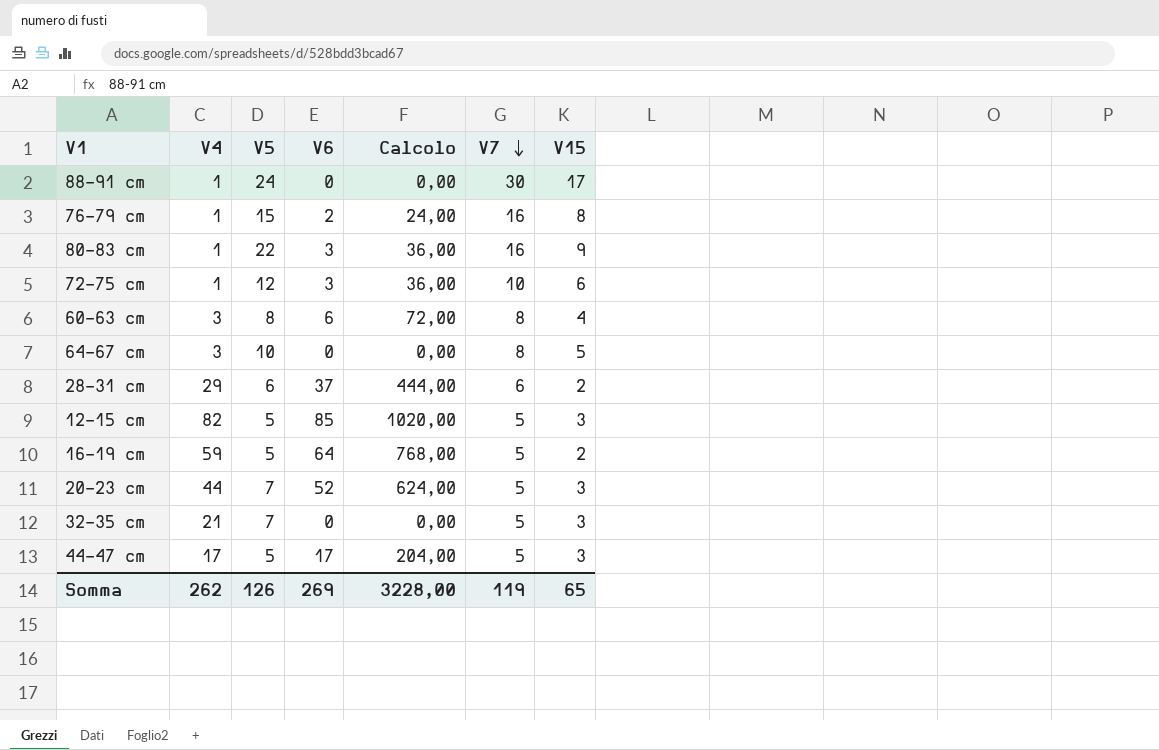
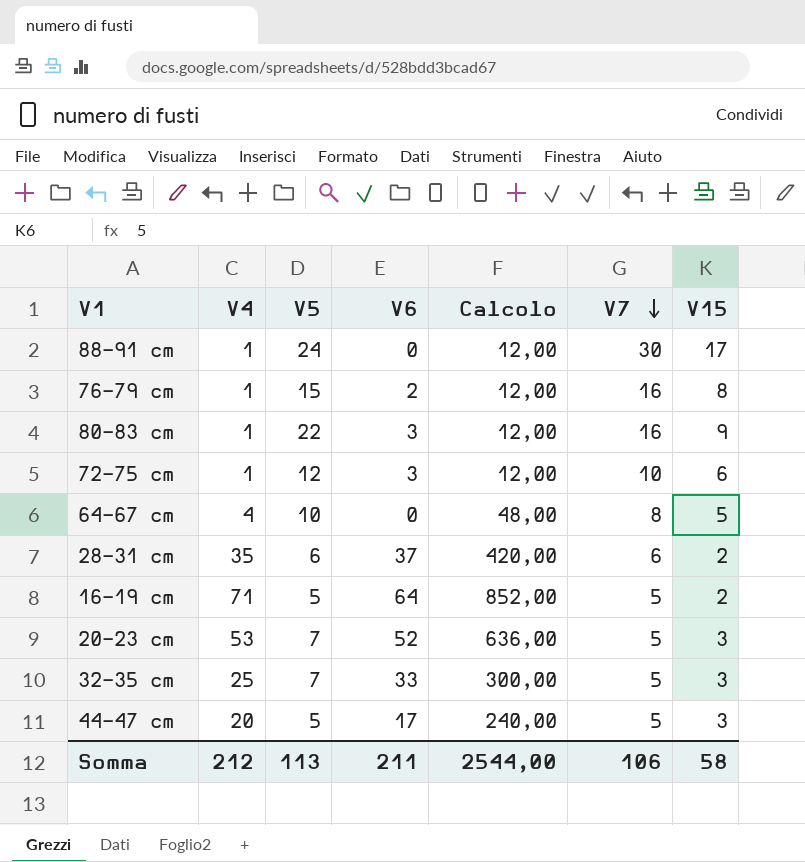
column Calcolo | formula: [V6] * 12 -> [V4] * 12
row 60-63 cm: 3 | 8 | 6 | 72,00 | 8 | 4 -> none
row 12-15 cm: 82 | 5 | 85 | 1020,00 | 5 | 3 -> none
64-67 cm | V4: 3 -> 4
28-31 cm | V4: 29 -> 35
16-19 cm | V4: 59 -> 71
20-23 cm | V4: 44 -> 53
32-35 cm | V4: 21 -> 25
32-35 cm | V6: 0 -> 33
44-47 cm | V4: 17 -> 20
Somma | V4: 262 -> 212
Somma | V5: 126 -> 113
Somma | V6: 269 -> 211
Somma | Calcolo: 3228,00 -> 2544,00
Somma | V7: 119 -> 106
Somma | V15: 65 -> 58

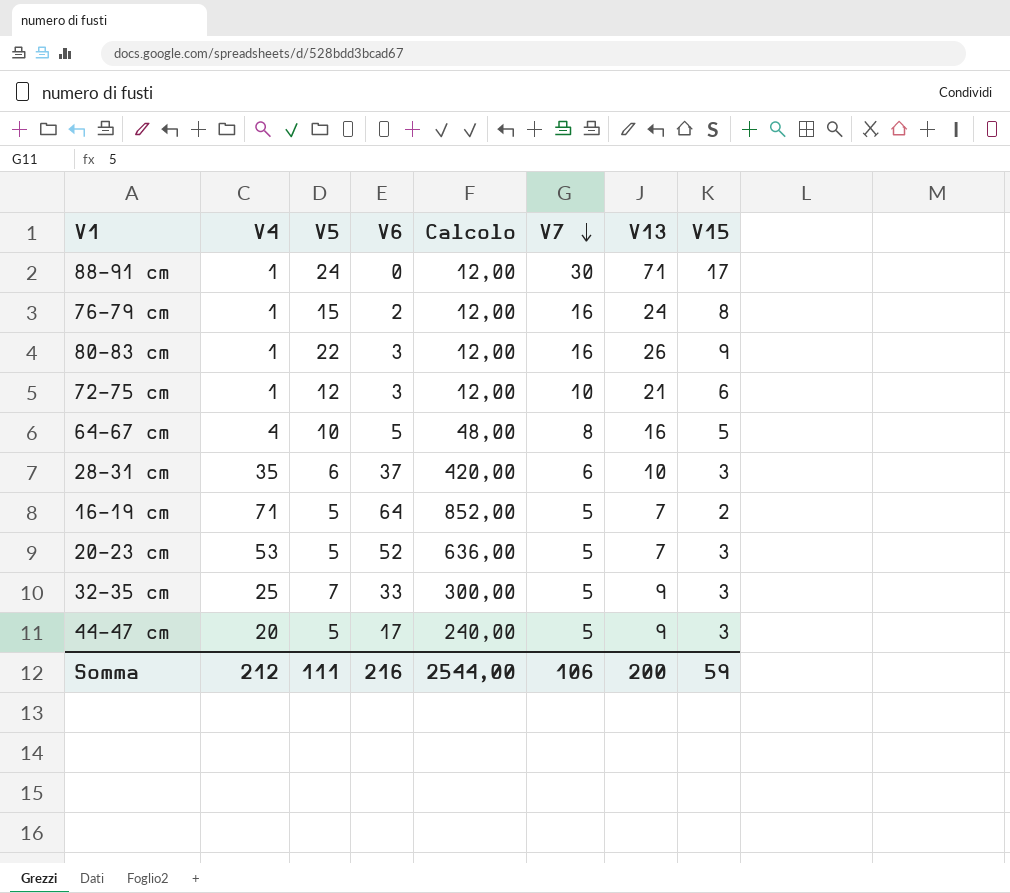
column V13 | position: none -> 7
64-67 cm | V6: 0 -> 5
28-31 cm | V15: 2 -> 3
20-23 cm | V5: 7 -> 5
Somma | V5: 113 -> 111
Somma | V6: 211 -> 216
Somma | V15: 58 -> 59

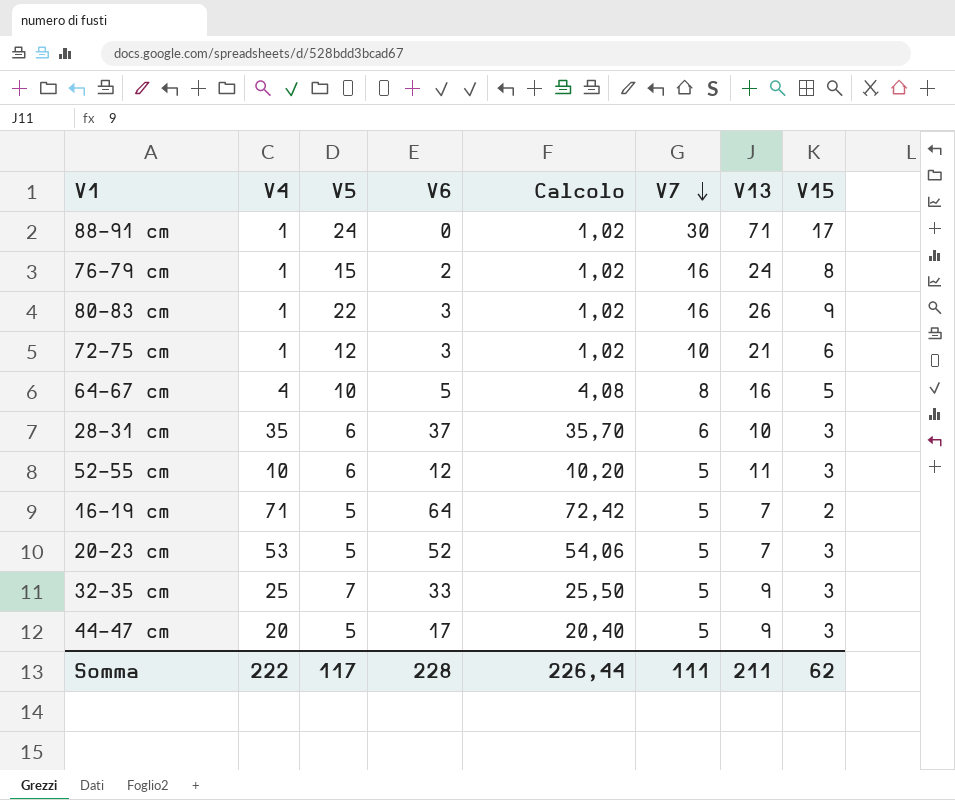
column Calcolo | formula: [V4] * 12 -> [V4] * 1,02
row 52-55 cm: none -> 10 | 6 | 12 | 10,20 | 5 | 11 | 3
Somma | V4: 212 -> 222
Somma | V5: 111 -> 117
Somma | V6: 216 -> 228
Somma | Calcolo: 2544,00 -> 226,44
Somma | V7: 106 -> 111
Somma | V13: 200 -> 211
Somma | V15: 59 -> 62

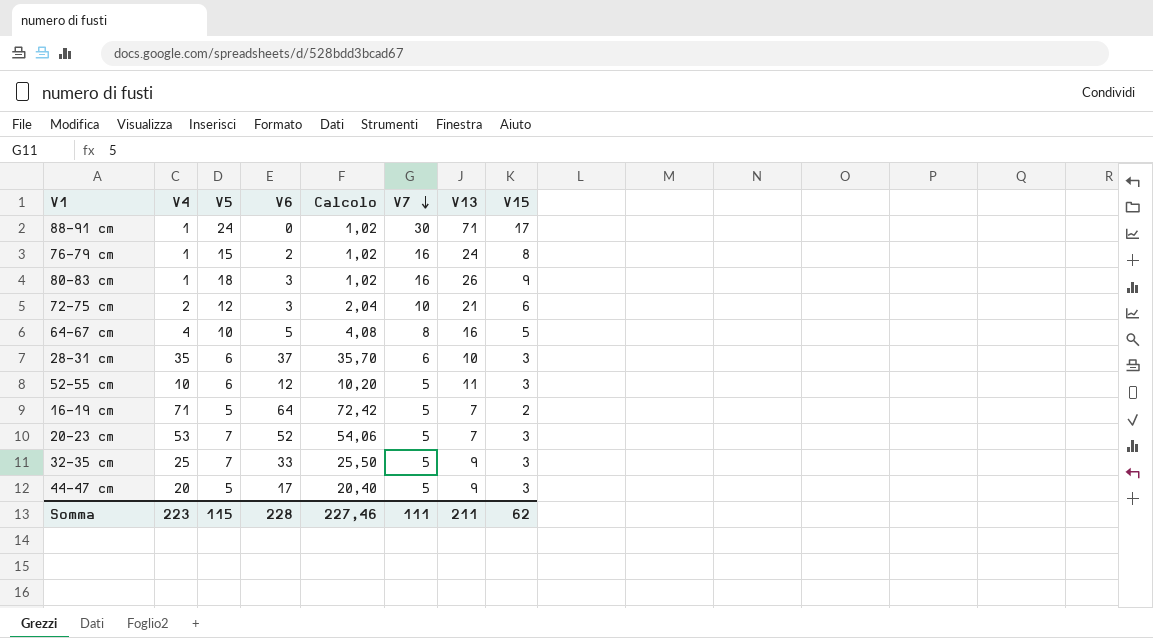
80-83 cm | V5: 22 -> 18
72-75 cm | V4: 1 -> 2
72-75 cm | Calcolo: 1,02 -> 2,04
20-23 cm | V5: 5 -> 7
Somma | V4: 222 -> 223
Somma | V5: 117 -> 115
Somma | Calcolo: 226,44 -> 227,46

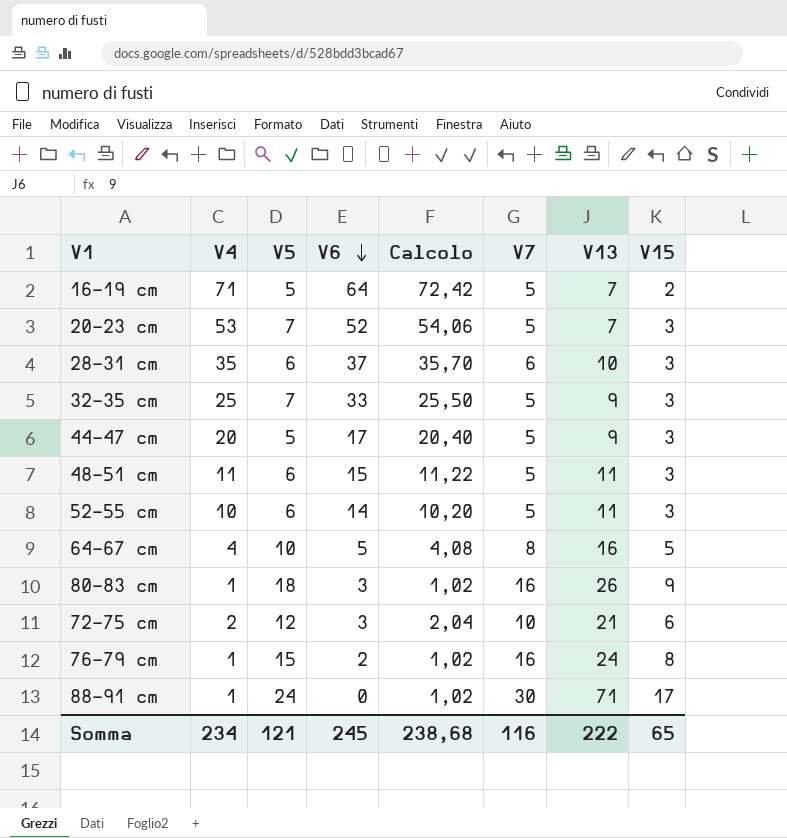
row order: V7 descending -> V6 descending
row 48-51 cm: none -> 11 | 6 | 15 | 11,22 | 5 | 11 | 3
52-55 cm | V6: 12 -> 14
Somma | V4: 223 -> 234
Somma | V5: 115 -> 121
Somma | V6: 228 -> 245
Somma | Calcolo: 227,46 -> 238,68
Somma | V7: 111 -> 116
Somma | V13: 211 -> 222
Somma | V15: 62 -> 65

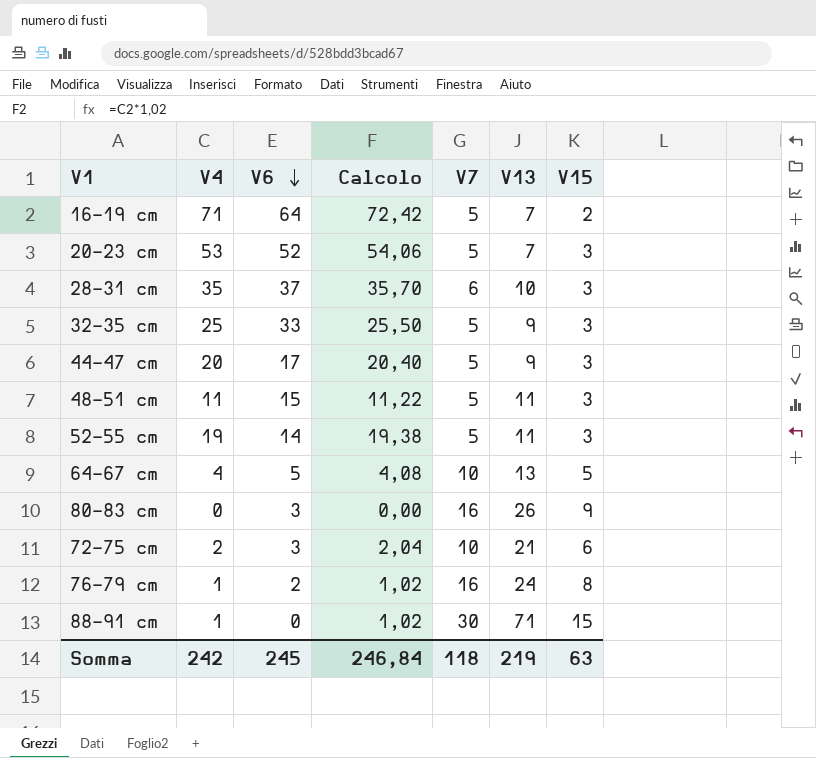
column V5 | position: 3 -> none
52-55 cm | V4: 10 -> 19
52-55 cm | Calcolo: 10,20 -> 19,38
64-67 cm | V7: 8 -> 10
64-67 cm | V13: 16 -> 13
80-83 cm | V4: 1 -> 0
80-83 cm | Calcolo: 1,02 -> 0,00
88-91 cm | V15: 17 -> 15
Somma | V4: 234 -> 242
Somma | Calcolo: 238,68 -> 246,84
Somma | V7: 116 -> 118
Somma | V13: 222 -> 219
Somma | V15: 65 -> 63

